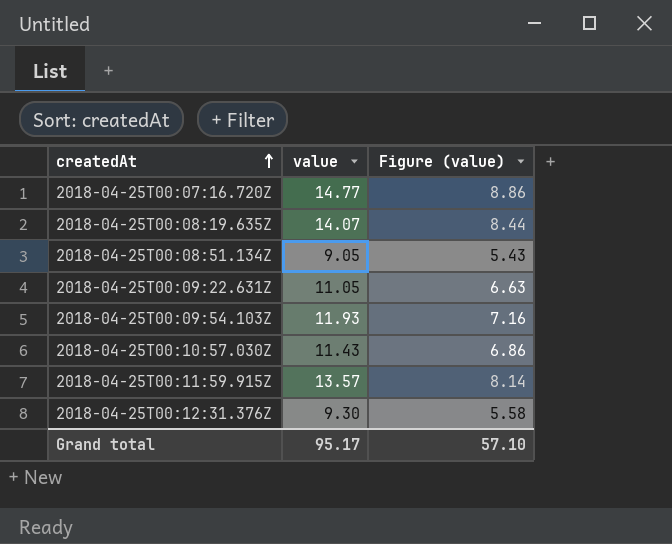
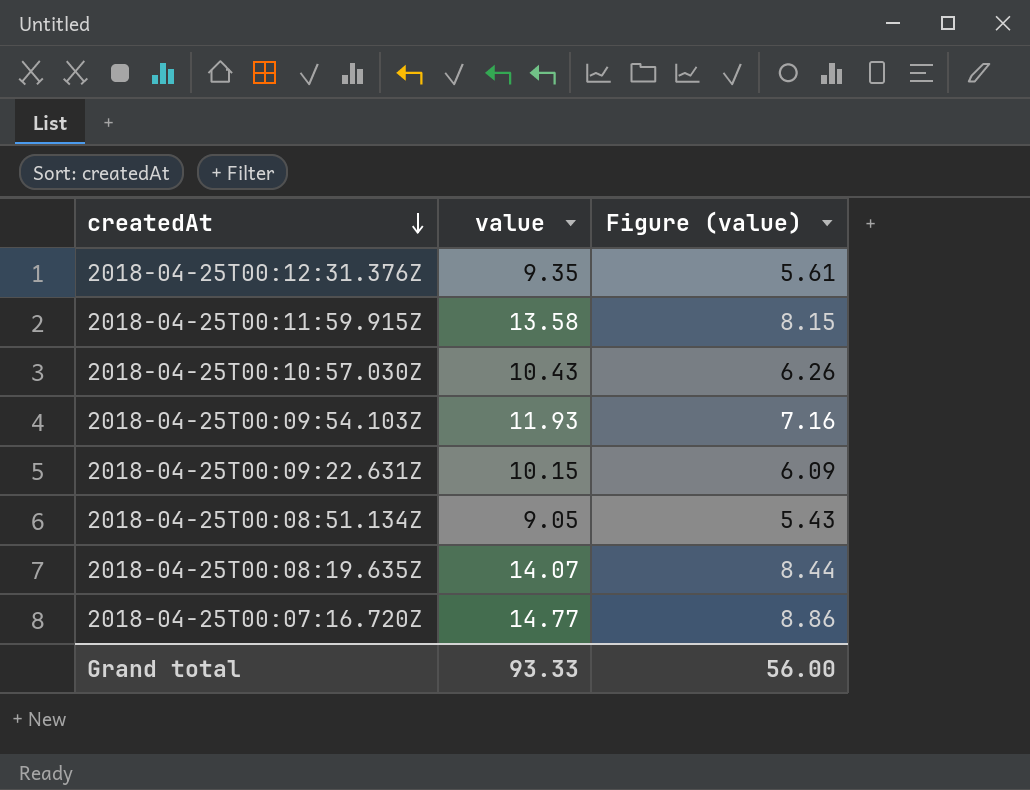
row order: createdAt ascending -> createdAt descending
2018-04-25T00:12:31.376Z | value: 9.30 -> 9.35
2018-04-25T00:12:31.376Z | Figure (value): 5.58 -> 5.61
2018-04-25T00:11:59.915Z | value: 13.57 -> 13.58
2018-04-25T00:11:59.915Z | Figure (value): 8.14 -> 8.15
2018-04-25T00:10:57.030Z | value: 11.43 -> 10.43
2018-04-25T00:10:57.030Z | Figure (value): 6.86 -> 6.26
2018-04-25T00:09:22.631Z | value: 11.05 -> 10.15
2018-04-25T00:09:22.631Z | Figure (value): 6.63 -> 6.09
Grand total | value: 95.17 -> 93.33
Grand total | Figure (value): 57.10 -> 56.00

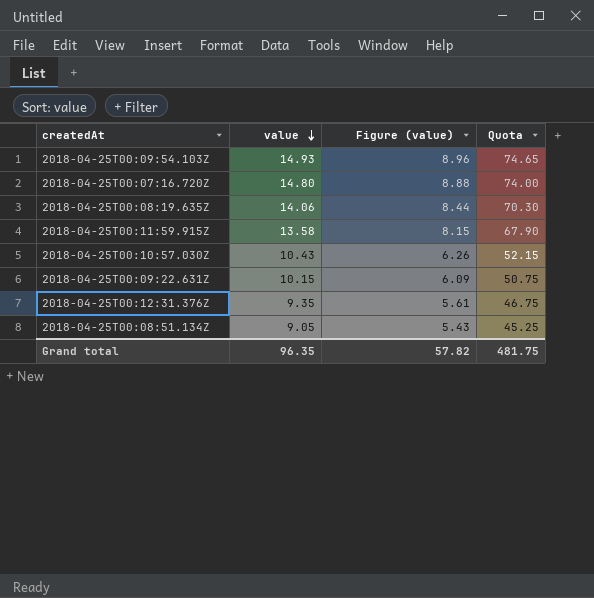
row order: createdAt descending -> value descending
column Quota | formula: none -> [value] * 5
2018-04-25T00:09:54.103Z | value: 11.93 -> 14.93
2018-04-25T00:09:54.103Z | Figure (value): 7.16 -> 8.96
2018-04-25T00:07:16.720Z | value: 14.77 -> 14.80
2018-04-25T00:07:16.720Z | Figure (value): 8.86 -> 8.88
2018-04-25T00:08:19.635Z | value: 14.07 -> 14.06
Grand total | value: 93.33 -> 96.35
Grand total | Figure (value): 56.00 -> 57.82

